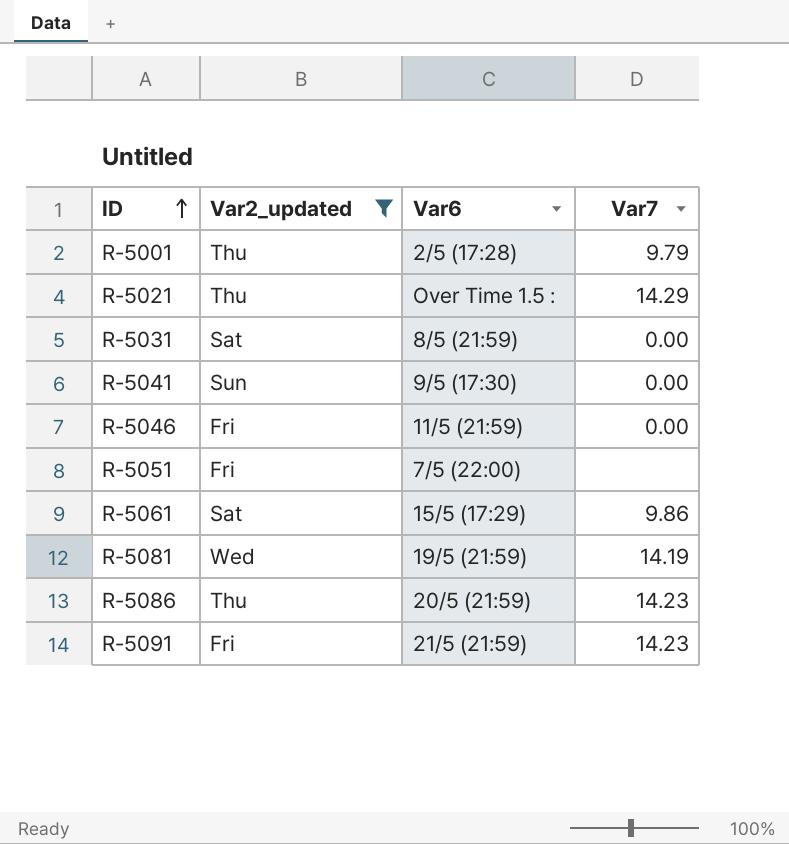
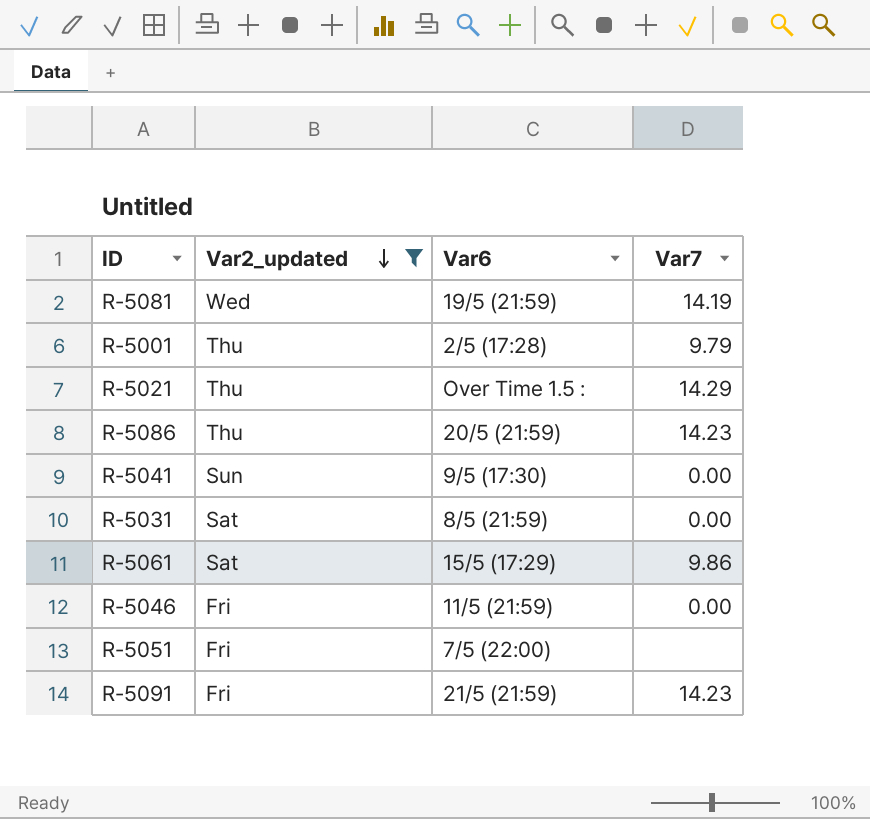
row order: ID ascending -> Var2_updated descending

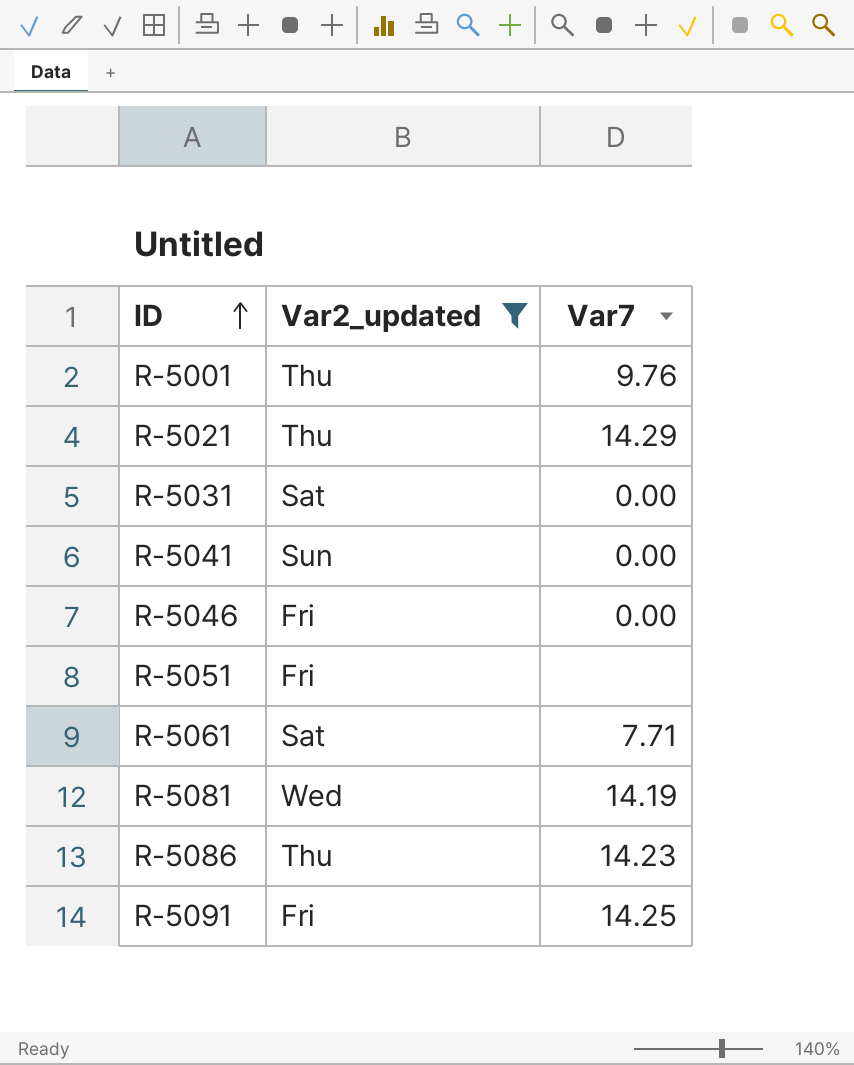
row order: Var2_updated descending -> ID ascending
column Var6 | position: 3 -> none
R-5001 | Var7: 9.79 -> 9.76
R-5061 | Var7: 9.86 -> 7.71
R-5091 | Var7: 14.23 -> 14.25

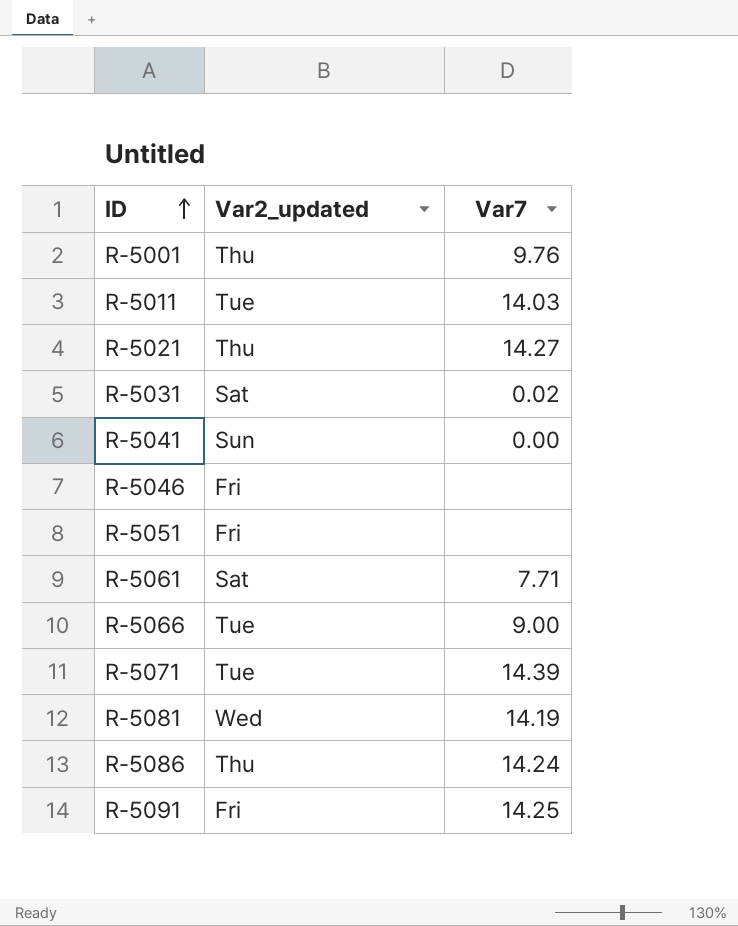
filter: Var2_updated != Tue -> none
R-5021 | Var7: 14.29 -> 14.27
R-5031 | Var7: 0.00 -> 0.02
R-5046 | Var7: 0.00 -> none
R-5086 | Var7: 14.23 -> 14.24

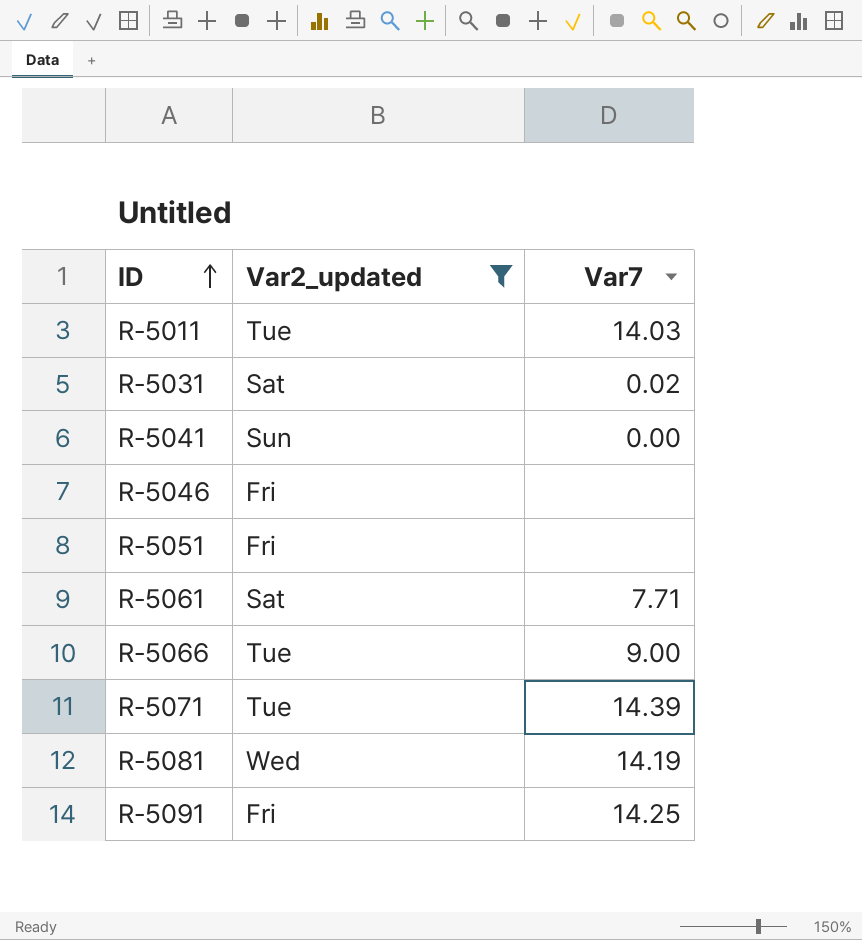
filter: none -> Var2_updated != Thu

